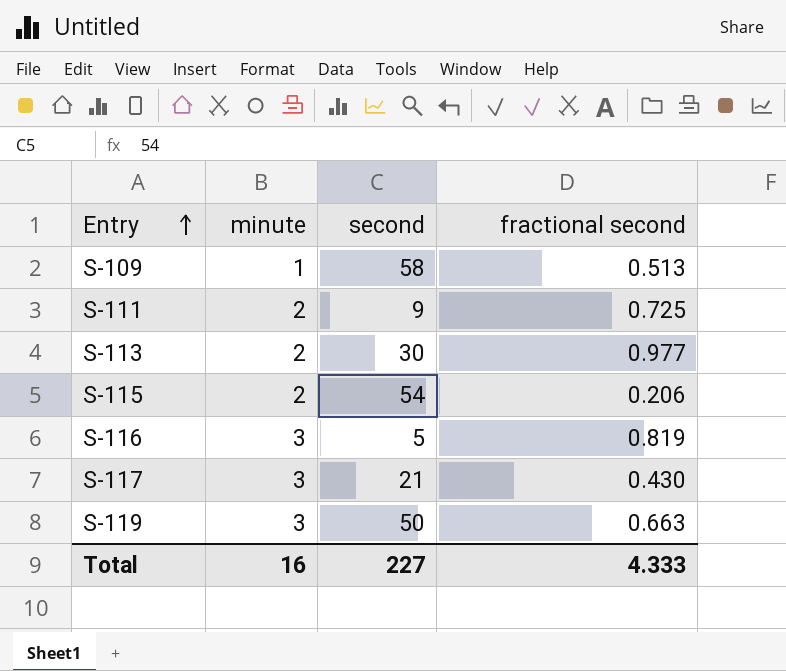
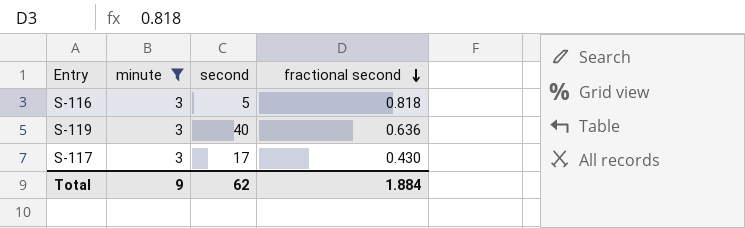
filter: none -> minute = 3
row order: Entry ascending -> fractional second descending
S-116 | fractional second: 0.819 -> 0.818
S-119 | second: 50 -> 40
S-119 | fractional second: 0.663 -> 0.636
S-117 | second: 21 -> 17
Total | minute: 16 -> 9
Total | second: 227 -> 62
Total | fractional second: 4.333 -> 1.884

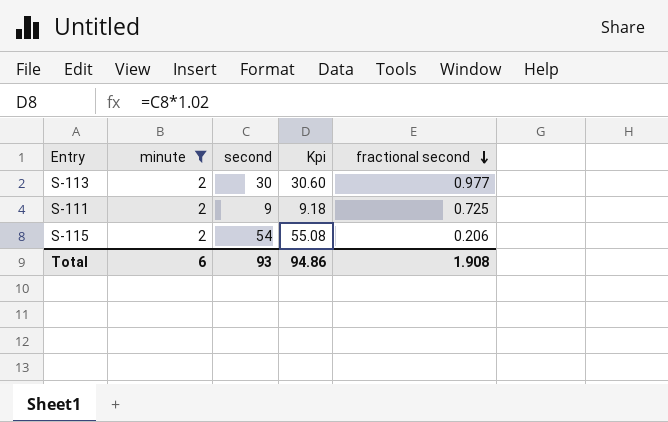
filter: minute = 3 -> minute = 2
column Kpi | formula: none -> [second] * 1.02
Total | minute: 9 -> 6
Total | second: 62 -> 93
Total | fractional second: 1.884 -> 1.908

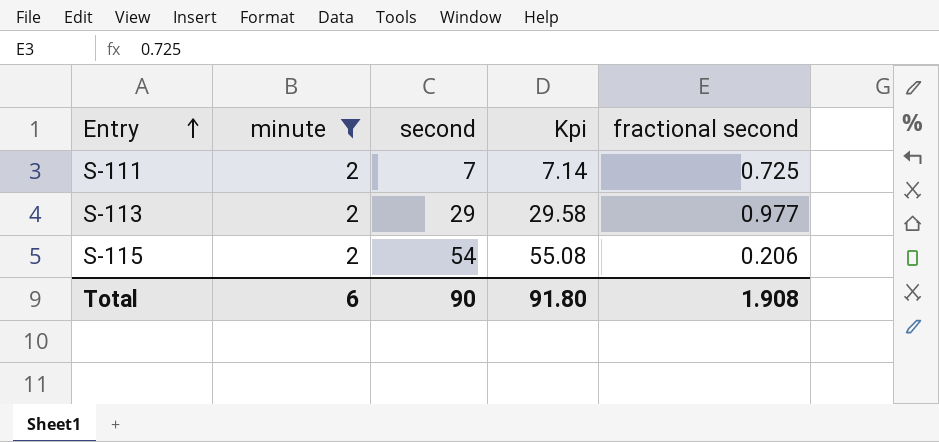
row order: fractional second descending -> Entry ascending
S-111 | second: 9 -> 7
S-111 | Kpi: 9.18 -> 7.14
S-113 | second: 30 -> 29
S-113 | Kpi: 30.60 -> 29.58
Total | second: 93 -> 90
Total | Kpi: 94.86 -> 91.80

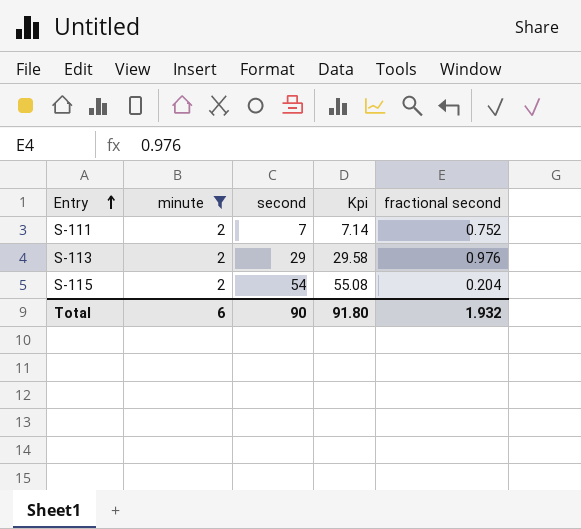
S-111 | fractional second: 0.725 -> 0.752
S-113 | fractional second: 0.977 -> 0.976
S-115 | fractional second: 0.206 -> 0.204
Total | fractional second: 1.908 -> 1.932

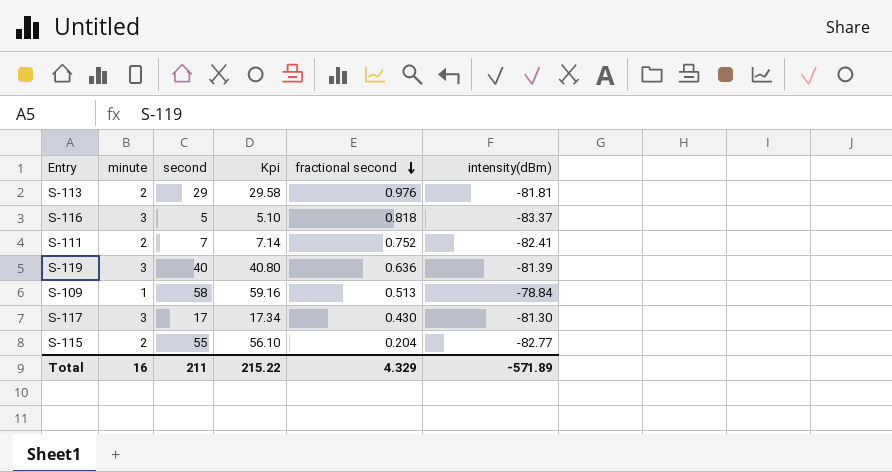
filter: minute = 2 -> none
row order: Entry ascending -> fractional second descending
column intensity(dBm) | position: none -> 6
S-115 | second: 54 -> 55
S-115 | Kpi: 55.08 -> 56.10
Total | minute: 6 -> 16
Total | second: 90 -> 211
Total | Kpi: 91.80 -> 215.22
Total | fractional second: 1.932 -> 4.329

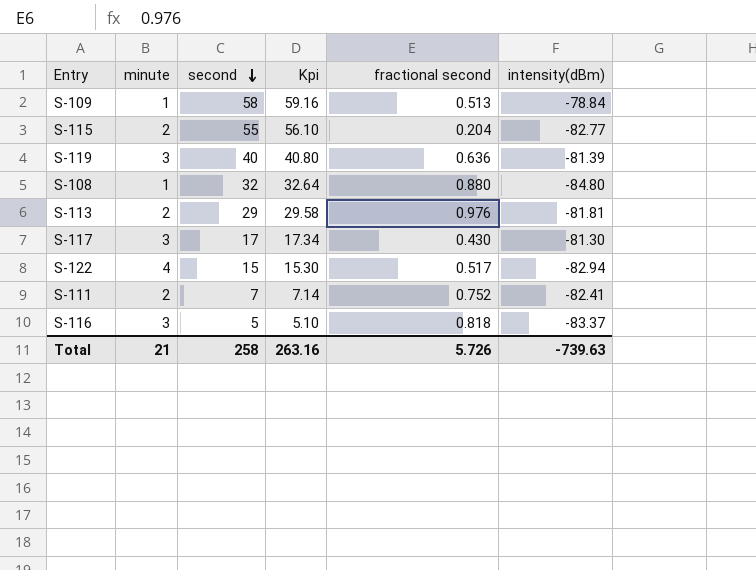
row order: fractional second descending -> second descending
row S-108: none -> 1 | 32 | 32.64 | 0.880 | -84.80
row S-122: none -> 4 | 15 | 15.30 | 0.517 | -82.94
Total | minute: 16 -> 21
Total | second: 211 -> 258
Total | Kpi: 215.22 -> 263.16
Total | fractional second: 4.329 -> 5.726
Total | intensity(dBm): -571.89 -> -739.63

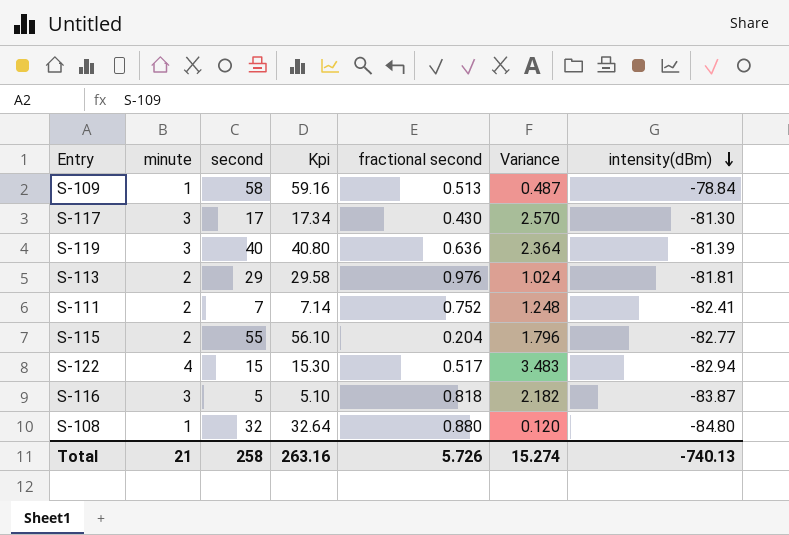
row order: second descending -> intensity(dBm) descending
column Variance | formula: none -> [minute] - [fractional second]
S-116 | intensity(dBm): -83.37 -> -83.87
Total | intensity(dBm): -739.63 -> -740.13

